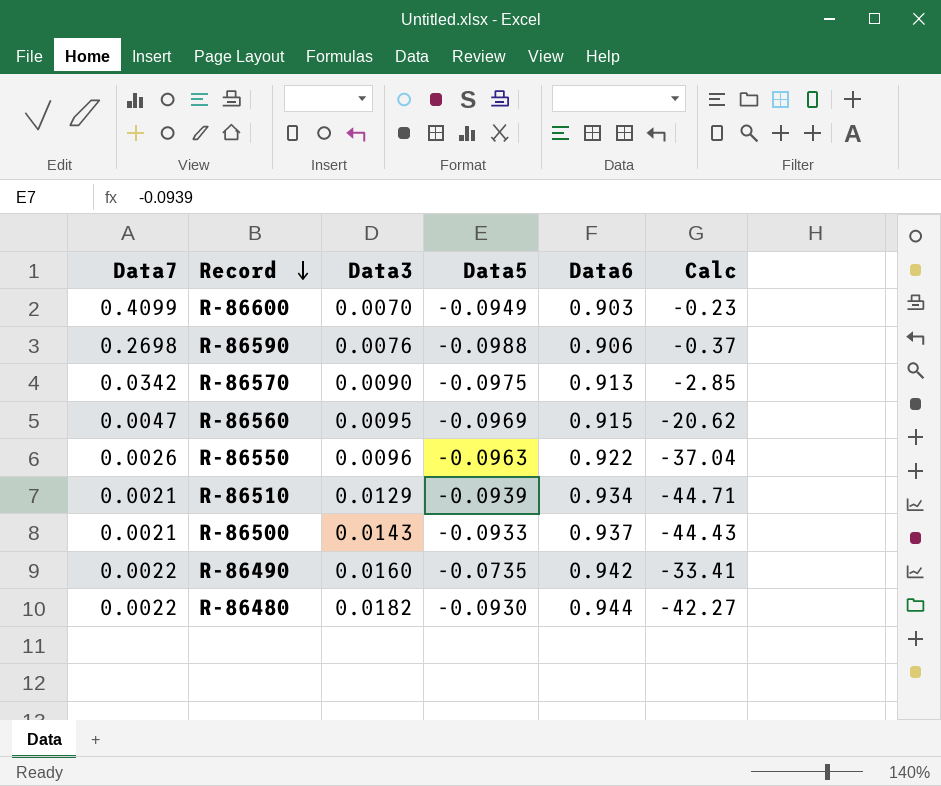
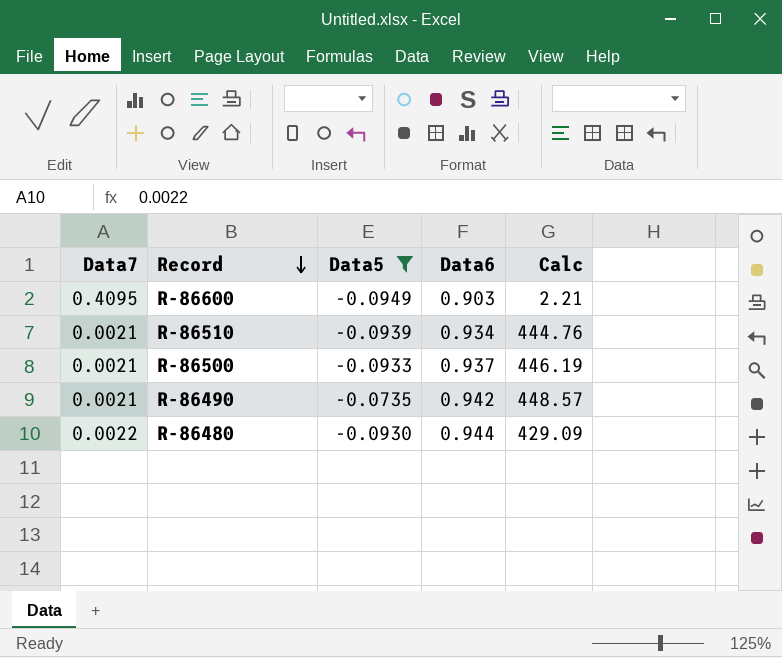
filter: none -> Data5 >= -0.0949
column Data3 | position: 3 -> none
column Calc | formula: [Data5] / [Data7] -> [Data6] / [Data7]
R-86600 | Data7: 0.4099 -> 0.4095
R-86490 | Data7: 0.0022 -> 0.0021

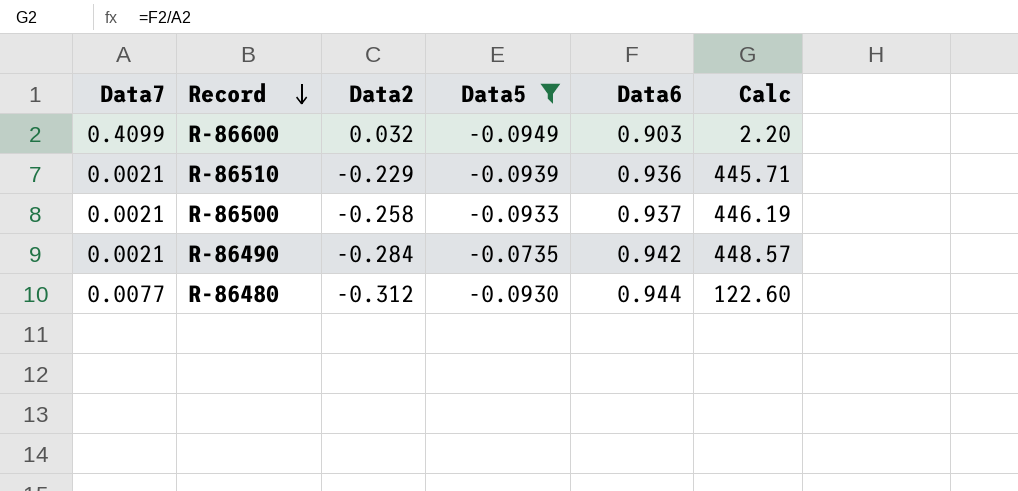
column Data2 | position: none -> 3
R-86600 | Data7: 0.4095 -> 0.4099
R-86600 | Calc: 2.21 -> 2.20
R-86510 | Data6: 0.934 -> 0.936
R-86510 | Calc: 444.76 -> 445.71
R-86480 | Data7: 0.0022 -> 0.0077
R-86480 | Calc: 429.09 -> 122.60

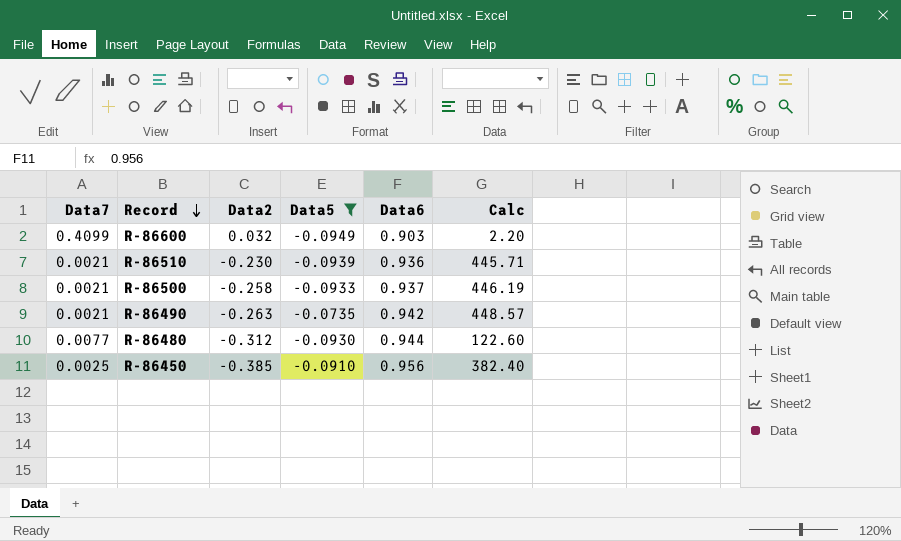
R-86510 | Data2: -0.229 -> -0.230
R-86490 | Data2: -0.284 -> -0.263
row R-86450: none -> 0.0025 | -0.385 | -0.0910 | 0.956 | 382.40

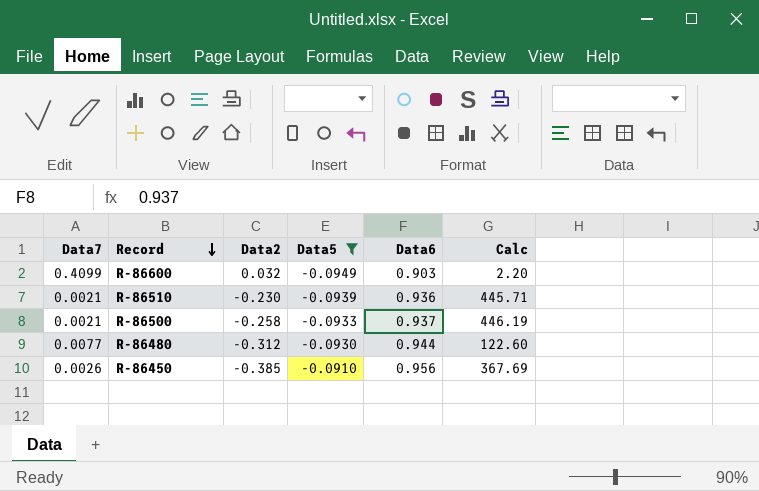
row R-86490: 0.0021 | -0.263 | -0.0735 | 0.942 | 448.57 -> none
R-86450 | Data7: 0.0025 -> 0.0026
R-86450 | Calc: 382.40 -> 367.69

